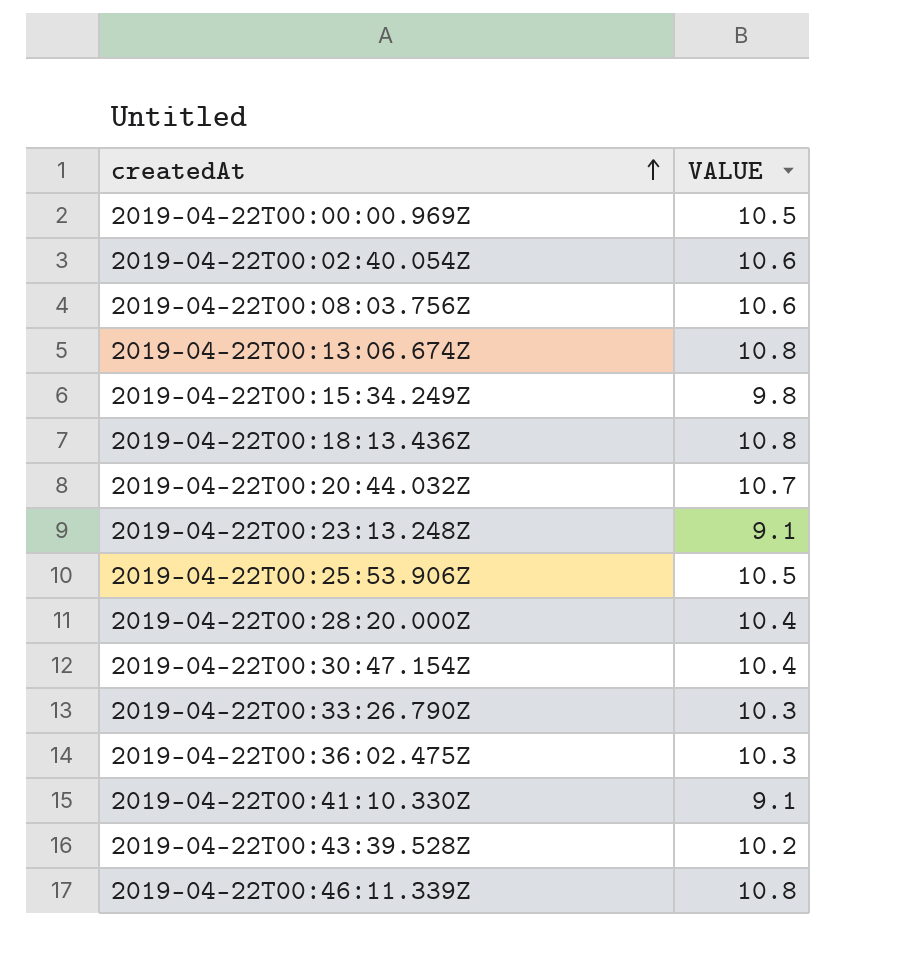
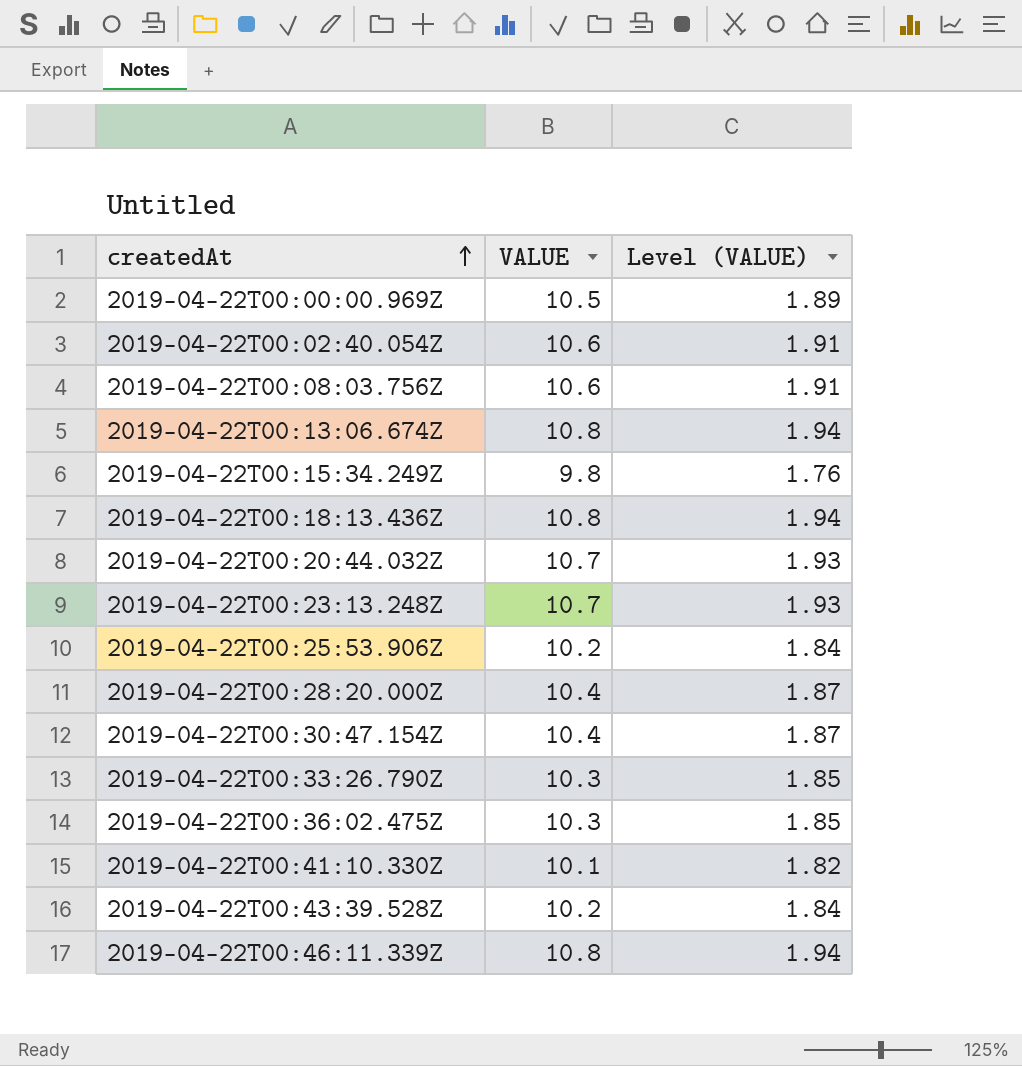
column Level (VALUE) | formula: none -> [VALUE] * 0.18
2019-04-22T00:23:13.248Z | VALUE: 9.1 -> 10.7
2019-04-22T00:25:53.906Z | VALUE: 10.5 -> 10.2
2019-04-22T00:41:10.330Z | VALUE: 9.1 -> 10.1

